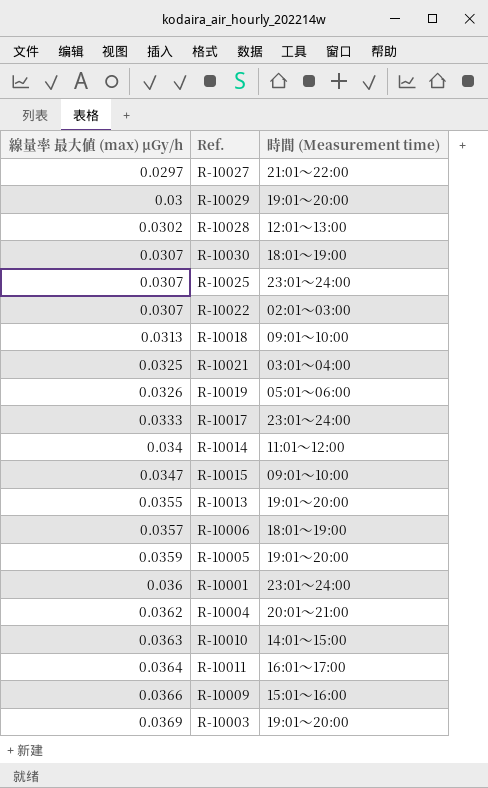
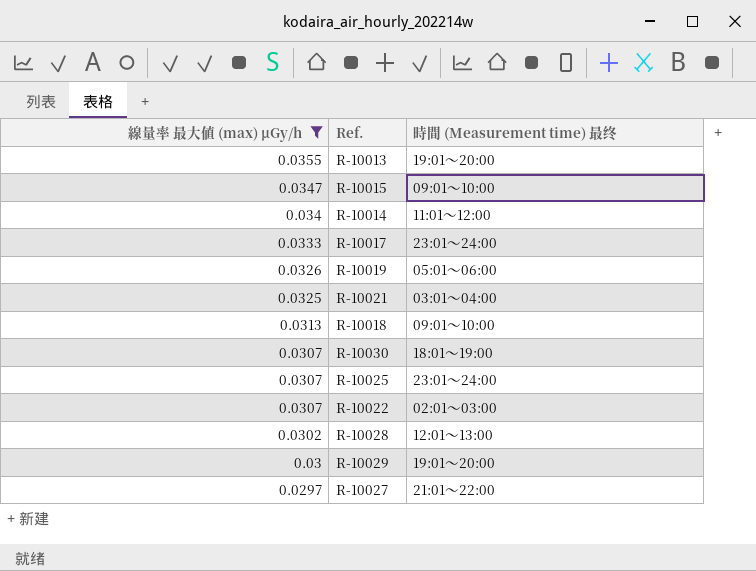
filter: none -> 線量率 最大値 (max) μGy/h <= 0.0355
row order: 線量率 最大値 (max) μGy/h ascending -> 線量率 最大値 (max) μGy/h descending
column name: 時間 (Measurement time) -> 時間 (Measurement time) 最终

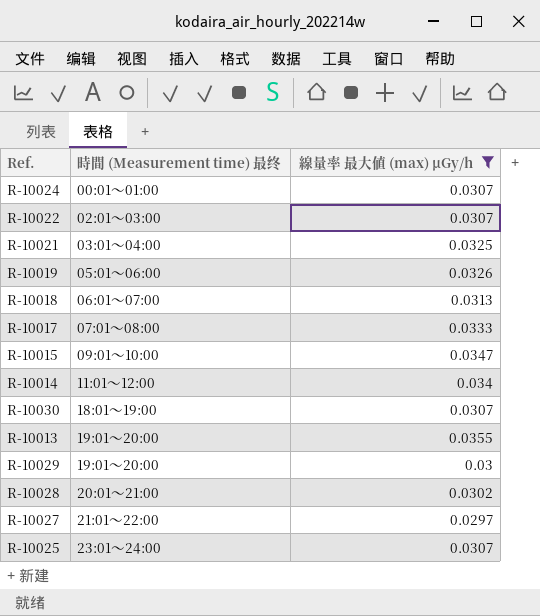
row order: 線量率 最大値 (max) μGy/h descending -> 時間 (Measurement time) 最终 ascending
column 線量率 最大値 (max) μGy/h | position: 1 -> 3
row R-10024: none -> 00:01～01:00 | 0.0307
R-10018 | 時間 (Measurement time) 最终: 09:01～10:00 -> 06:01～07:00
R-10017 | 時間 (Measurement time) 最终: 23:01～24:00 -> 07:01～08:00
R-10028 | 時間 (Measurement time) 最终: 12:01～13:00 -> 20:01～21:00

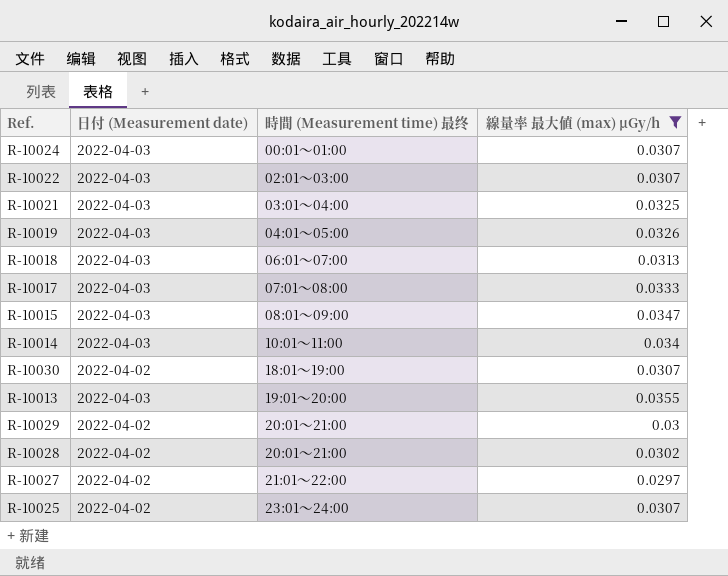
column 日付 (Measurement date) | position: none -> 2
R-10019 | 時間 (Measurement time) 最终: 05:01～06:00 -> 04:01～05:00
R-10015 | 時間 (Measurement time) 最终: 09:01～10:00 -> 08:01～09:00
R-10014 | 時間 (Measurement time) 最终: 11:01～12:00 -> 10:01～11:00
R-10029 | 時間 (Measurement time) 最终: 19:01～20:00 -> 20:01～21:00

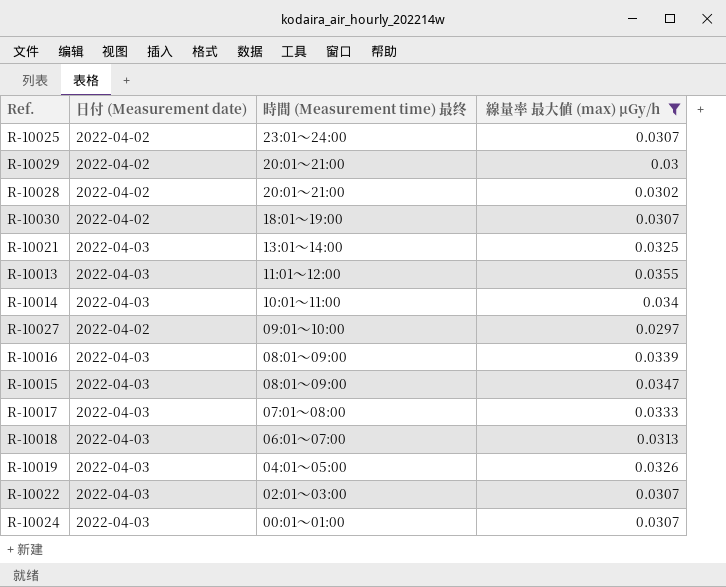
row order: 時間 (Measurement time) 最终 ascending -> 時間 (Measurement time) 最终 descending
R-10021 | 時間 (Measurement time) 最终: 03:01～04:00 -> 13:01～14:00
R-10013 | 時間 (Measurement time) 最终: 19:01～20:00 -> 11:01～12:00
R-10027 | 時間 (Measurement time) 最终: 21:01～22:00 -> 09:01～10:00
row R-10016: none -> 2022-04-03 | 08:01～09:00 | 0.0339

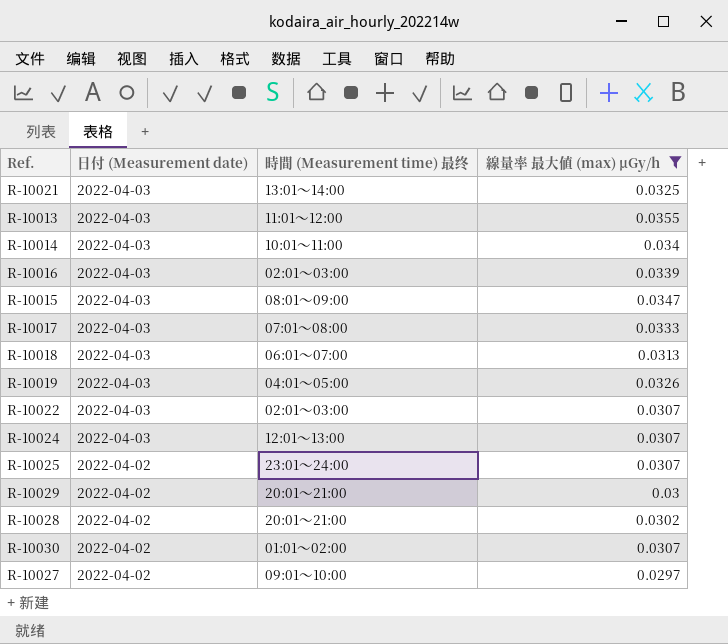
row order: 時間 (Measurement time) 最终 descending -> 日付 (Measurement date) descending
R-10016 | 時間 (Measurement time) 最终: 08:01～09:00 -> 02:01～03:00
R-10024 | 時間 (Measurement time) 最终: 00:01～01:00 -> 12:01～13:00
R-10030 | 時間 (Measurement time) 最终: 18:01～19:00 -> 01:01～02:00

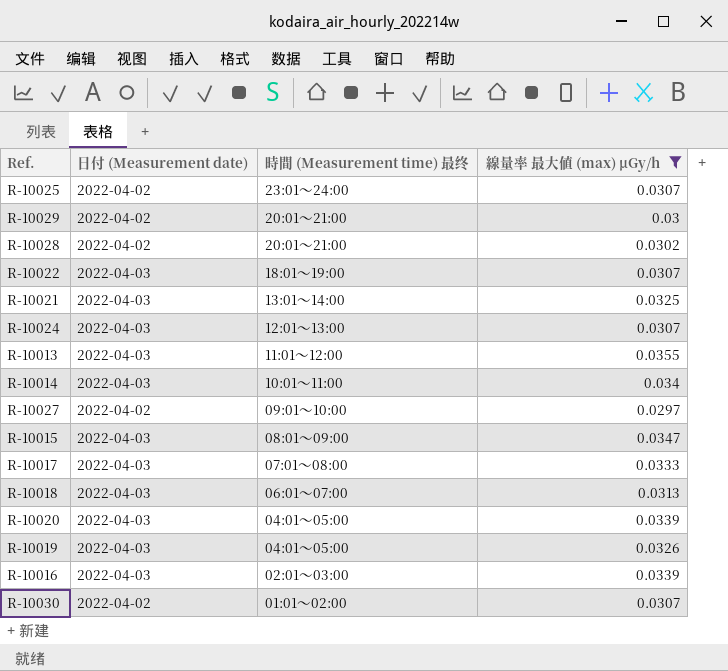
row order: 日付 (Measurement date) descending -> 時間 (Measurement time) 最终 descending
R-10022 | 時間 (Measurement time) 最终: 02:01～03:00 -> 18:01～19:00
row R-10020: none -> 2022-04-03 | 04:01～05:00 | 0.0339

